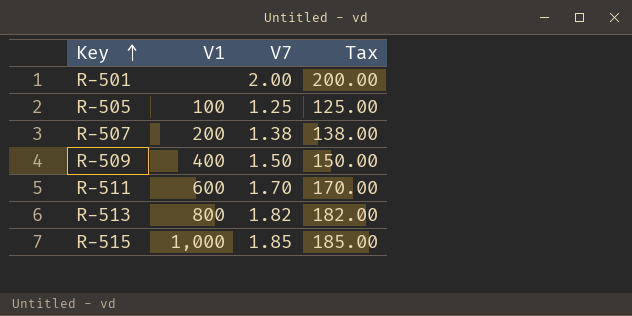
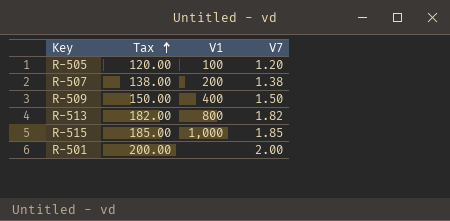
row order: Key ascending -> Tax ascending
column Tax | position: 4 -> 2
row R-511: 600 | 1.70 | 170.00 -> none
R-505 | Tax: 125.00 -> 120.00
R-505 | V7: 1.25 -> 1.20

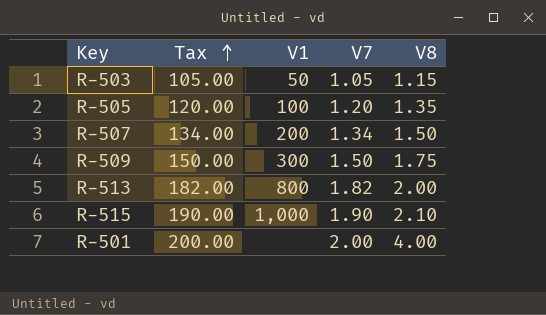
column V8 | position: none -> 5
row R-503: none -> 105.00 | 50 | 1.05 | 1.15
R-507 | Tax: 138.00 -> 134.00
R-507 | V7: 1.38 -> 1.34
R-509 | V1: 400 -> 300
R-515 | Tax: 185.00 -> 190.00
R-515 | V7: 1.85 -> 1.90

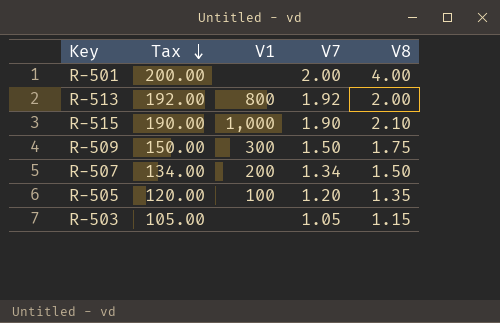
row order: Tax ascending -> Tax descending
R-513 | Tax: 182.00 -> 192.00
R-513 | V7: 1.82 -> 1.92
R-503 | V1: 50 -> none

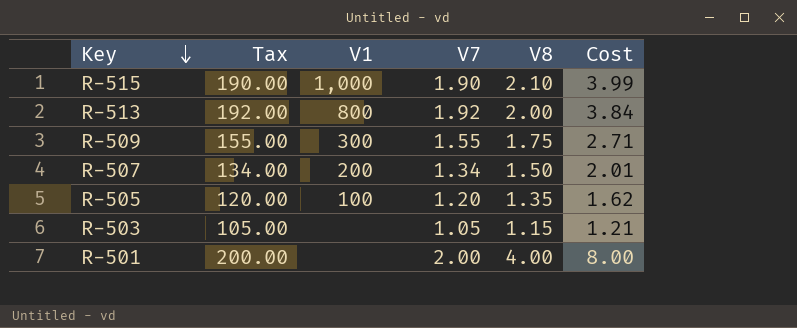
row order: Tax descending -> Key descending
column Cost | formula: none -> [V7] * [V8]
R-509 | Tax: 150.00 -> 155.00
R-509 | V7: 1.50 -> 1.55

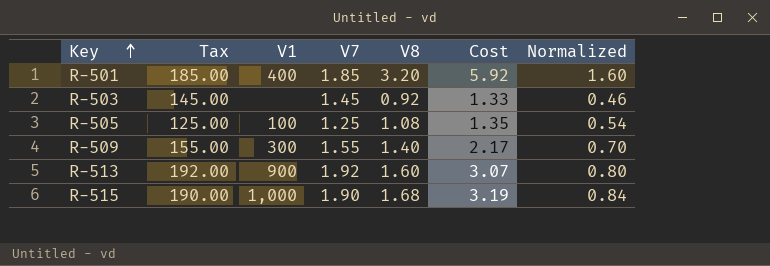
row order: Key descending -> Key ascending
column Normalized | formula: none -> [V8] * 0.5
row R-507: 134.00 | 200 | 1.34 | 1.50 | 2.01 -> none
R-501 | Tax: 200.00 -> 185.00
R-501 | V1: none -> 400
R-501 | V7: 2.00 -> 1.85
R-501 | V8: 4.00 -> 3.20
R-501 | Cost: 8.00 -> 5.92
R-503 | Tax: 105.00 -> 145.00
R-503 | V7: 1.05 -> 1.45
R-503 | V8: 1.15 -> 0.92
R-503 | Cost: 1.21 -> 1.33
R-505 | Tax: 120.00 -> 125.00
R-505 | V7: 1.20 -> 1.25
R-505 | V8: 1.35 -> 1.08
R-505 | Cost: 1.62 -> 1.35
R-509 | V8: 1.75 -> 1.40
R-509 | Cost: 2.71 -> 2.17
R-513 | V1: 800 -> 900
R-513 | V8: 2.00 -> 1.60
R-513 | Cost: 3.84 -> 3.07
R-515 | V8: 2.10 -> 1.68
R-515 | Cost: 3.99 -> 3.19

